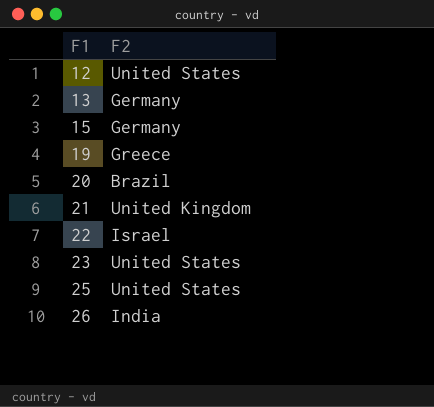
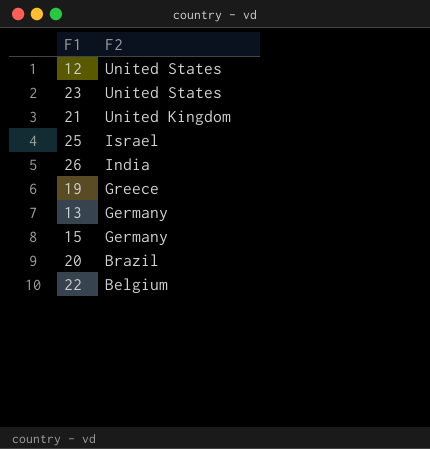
row order: F1 ascending -> F2 descending
25 | F2: United States -> Israel
22 | F2: Israel -> Belgium

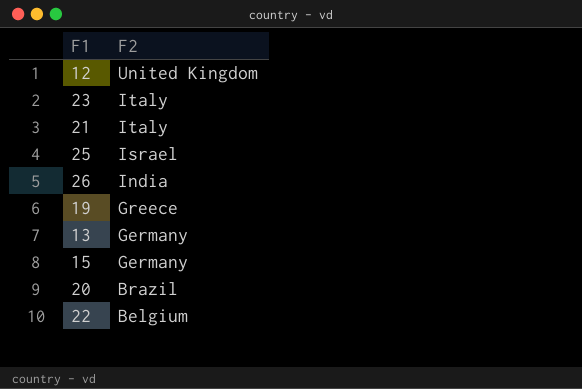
12 | F2: United States -> United Kingdom
23 | F2: United States -> Italy
21 | F2: United Kingdom -> Italy

